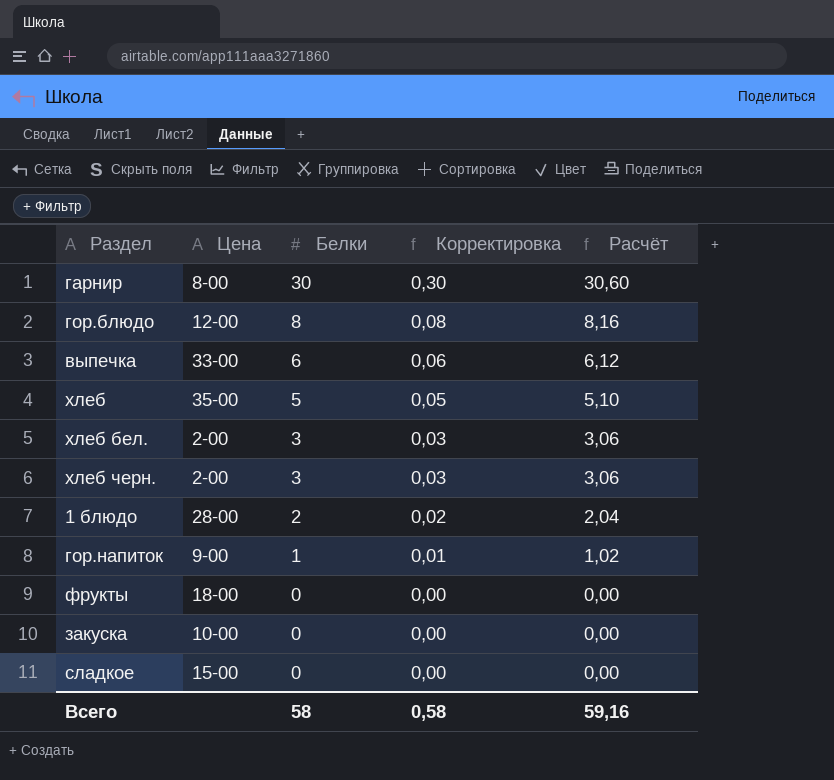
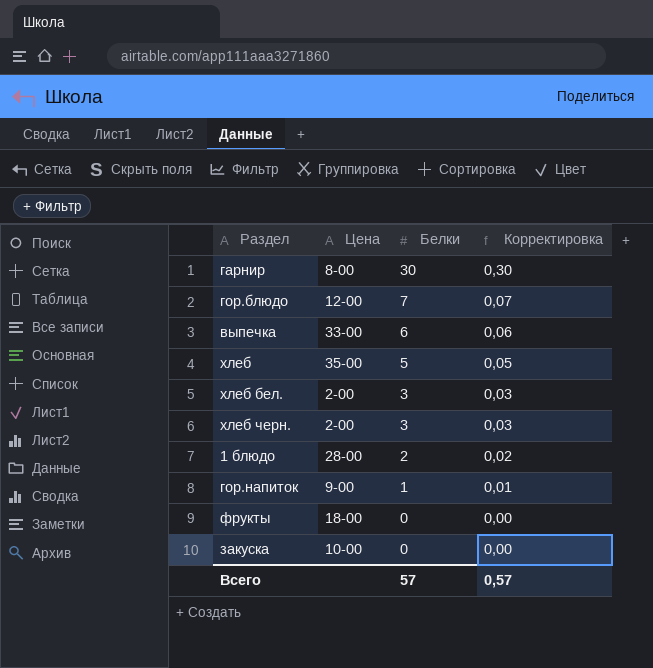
column Расчёт | formula: [Белки] * 1,02 -> none
row сладкое: 15-00 | 0 | 0,00 | 0,00 -> none
гор.блюдо | Белки: 8 -> 7
гор.блюдо | Корректировка: 0,08 -> 0,07
Всего | Белки: 58 -> 57
Всего | Корректировка: 0,58 -> 0,57

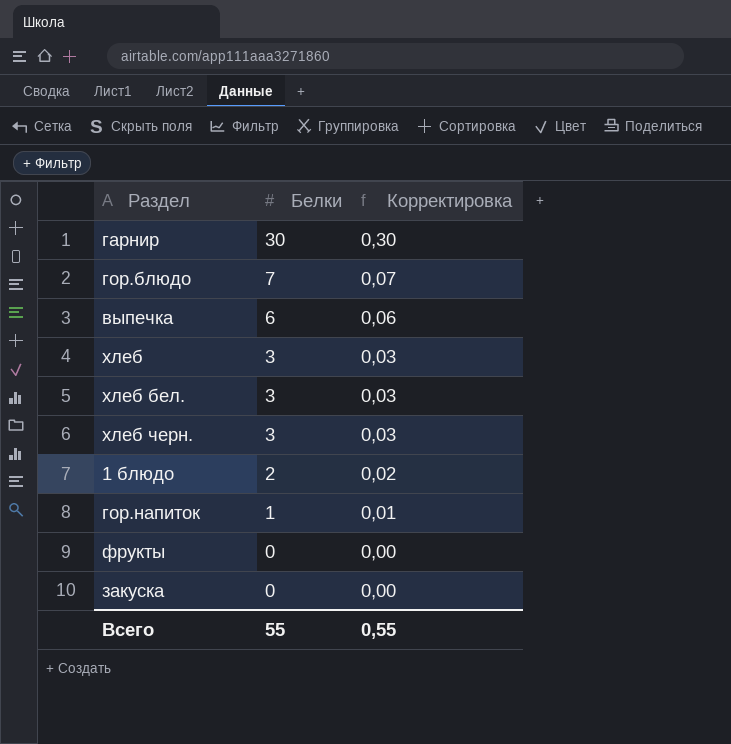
column Цена | position: 2 -> none
хлеб | Белки: 5 -> 3
хлеб | Корректировка: 0,05 -> 0,03
Всего | Белки: 57 -> 55
Всего | Корректировка: 0,57 -> 0,55

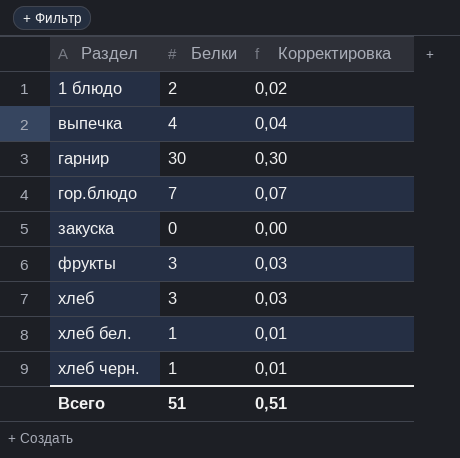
row order: Белки descending -> Раздел ascending
row гор.напиток: 1 | 0,01 -> none
выпечка | Белки: 6 -> 4
выпечка | Корректировка: 0,06 -> 0,04
фрукты | Белки: 0 -> 3
фрукты | Корректировка: 0,00 -> 0,03
хлеб бел. | Белки: 3 -> 1
хлеб бел. | Корректировка: 0,03 -> 0,01
хлеб черн. | Белки: 3 -> 1
хлеб черн. | Корректировка: 0,03 -> 0,01
Всего | Белки: 55 -> 51
Всего | Корректировка: 0,55 -> 0,51

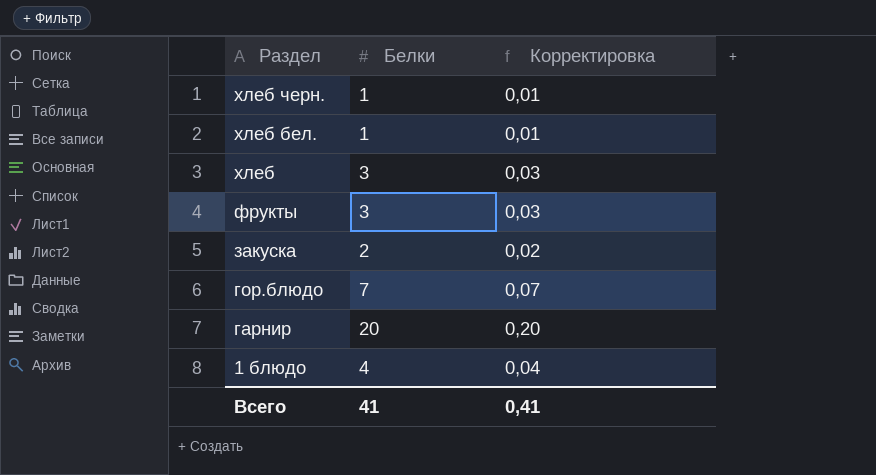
row order: Раздел ascending -> Раздел descending
row выпечка: 4 | 0,04 -> none
закуска | Белки: 0 -> 2
закуска | Корректировка: 0,00 -> 0,02
гарнир | Белки: 30 -> 20
гарнир | Корректировка: 0,30 -> 0,20
1 блюдо | Белки: 2 -> 4
1 блюдо | Корректировка: 0,02 -> 0,04
Всего | Белки: 51 -> 41
Всего | Корректировка: 0,51 -> 0,41

